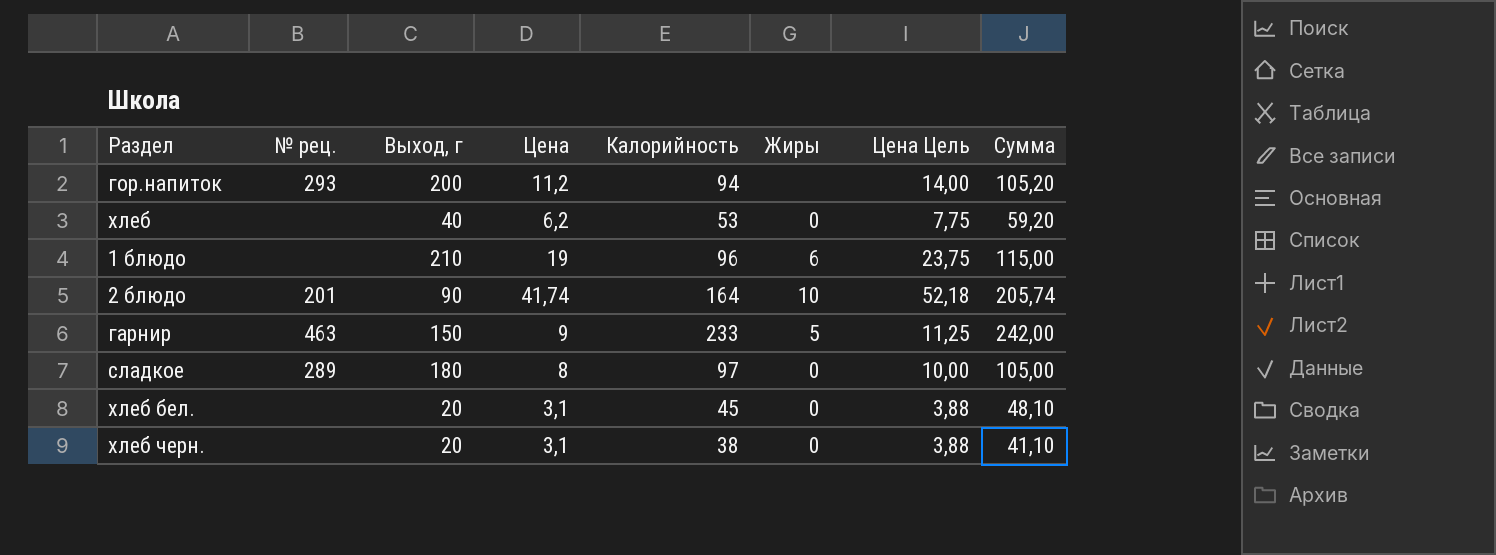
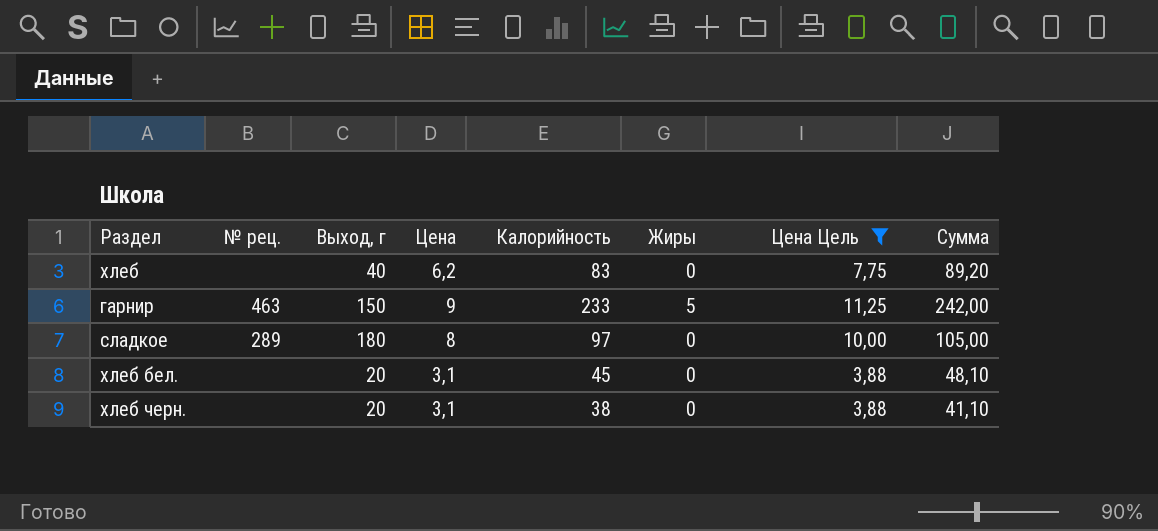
filter: none -> Цена Цель <= 11,25
хлеб | Калорийность: 53 -> 83
хлеб | Сумма: 59,20 -> 89,20

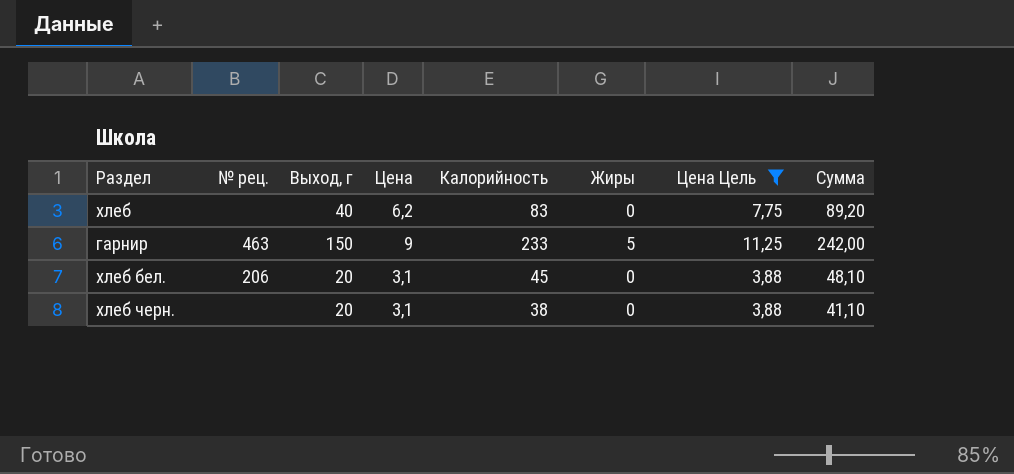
row сладкое: 289 | 180 | 8 | 97 | 0 | 10,00 | 105,00 -> none
хлеб бел. | № рец.: none -> 206

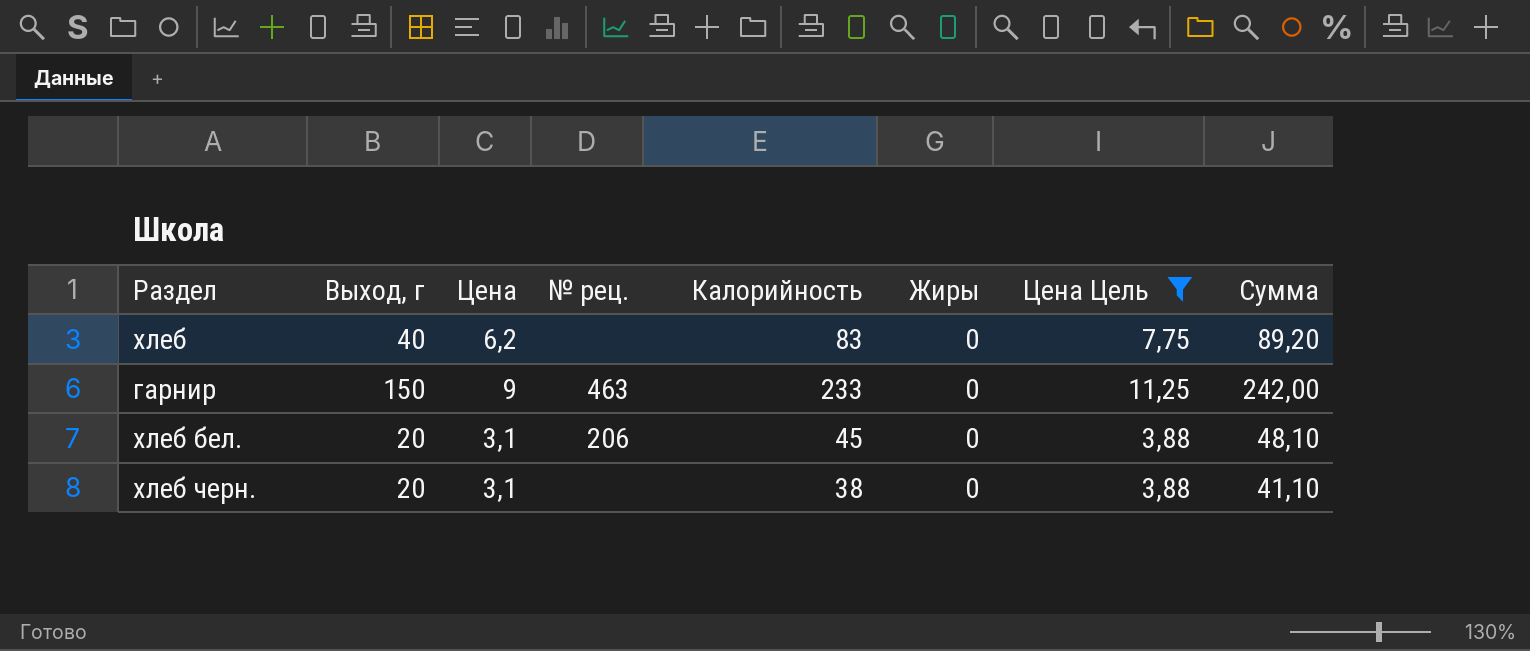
column № рец. | position: 2 -> 4
гарнир | Жиры: 5 -> 0

